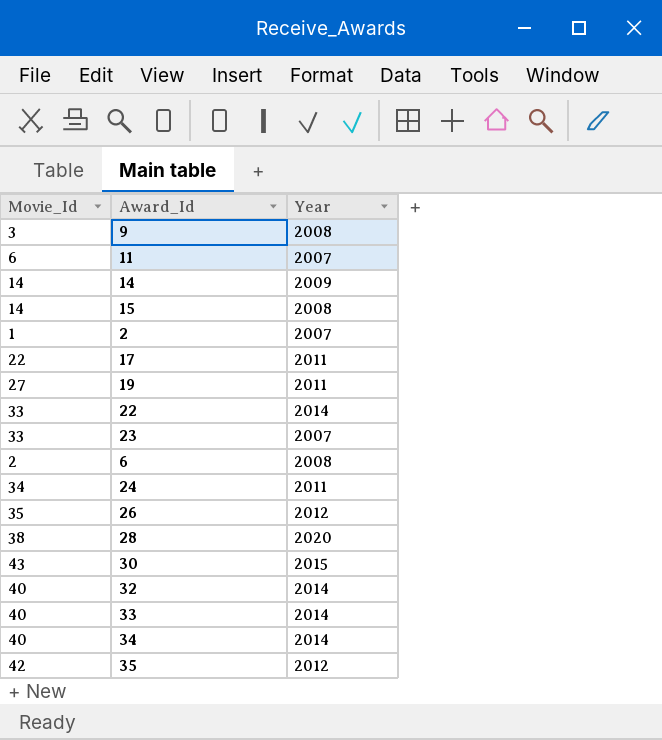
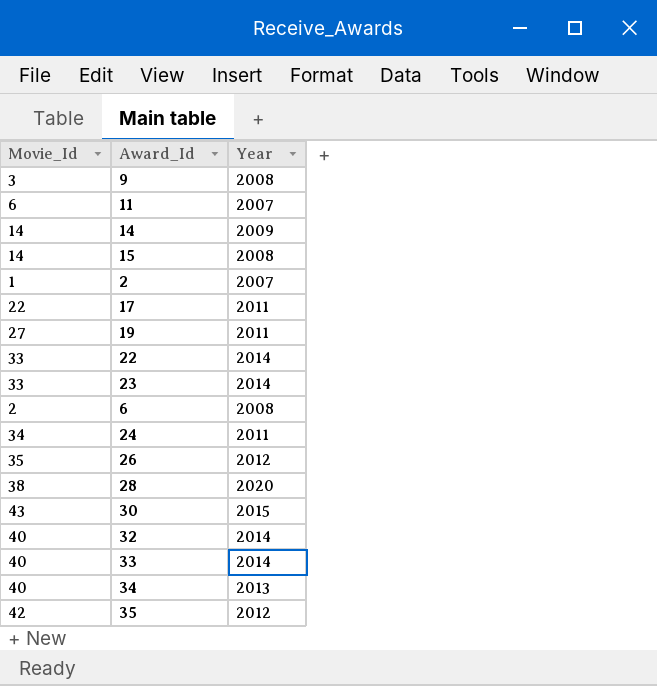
23 | Year: 2007 -> 2014
34 | Year: 2014 -> 2013

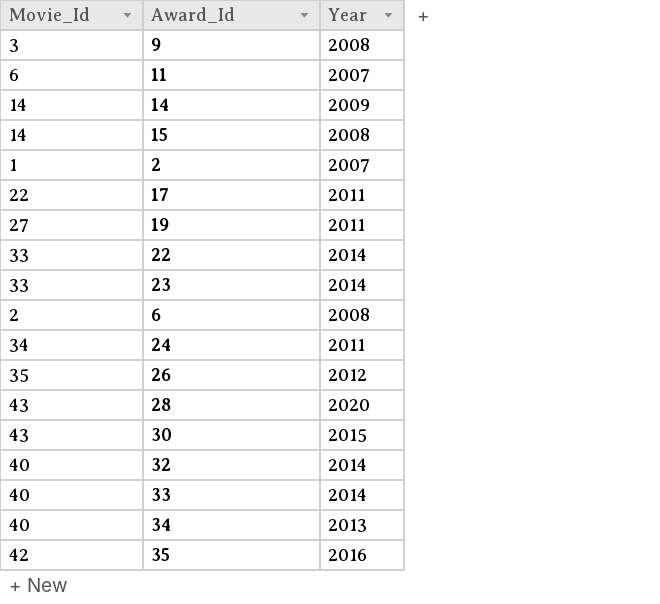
28 | Movie_Id: 38 -> 43
35 | Year: 2012 -> 2016

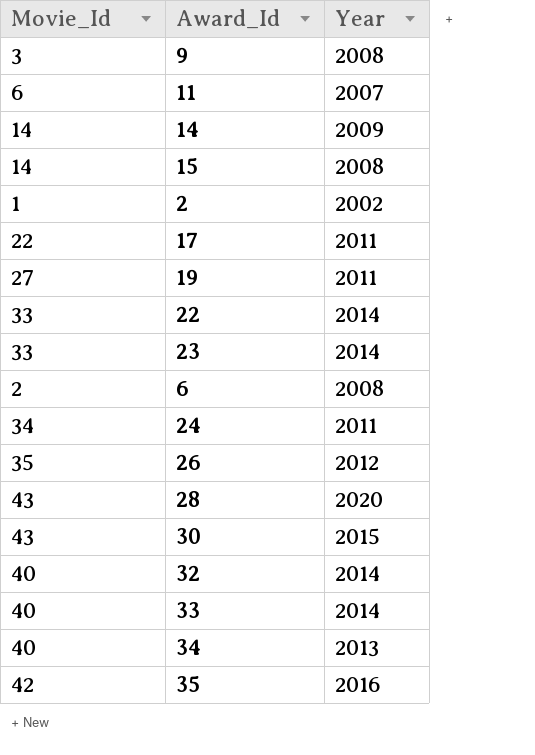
2 | Year: 2007 -> 2002

